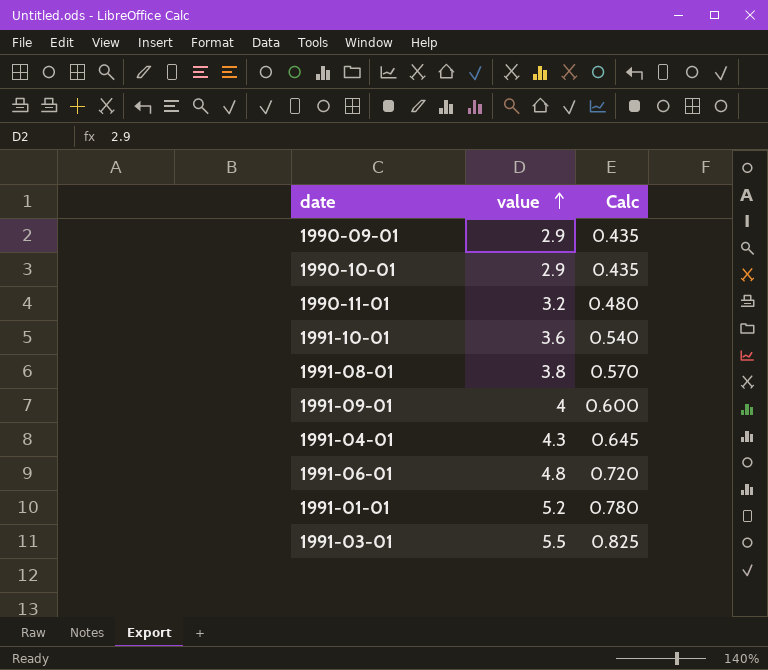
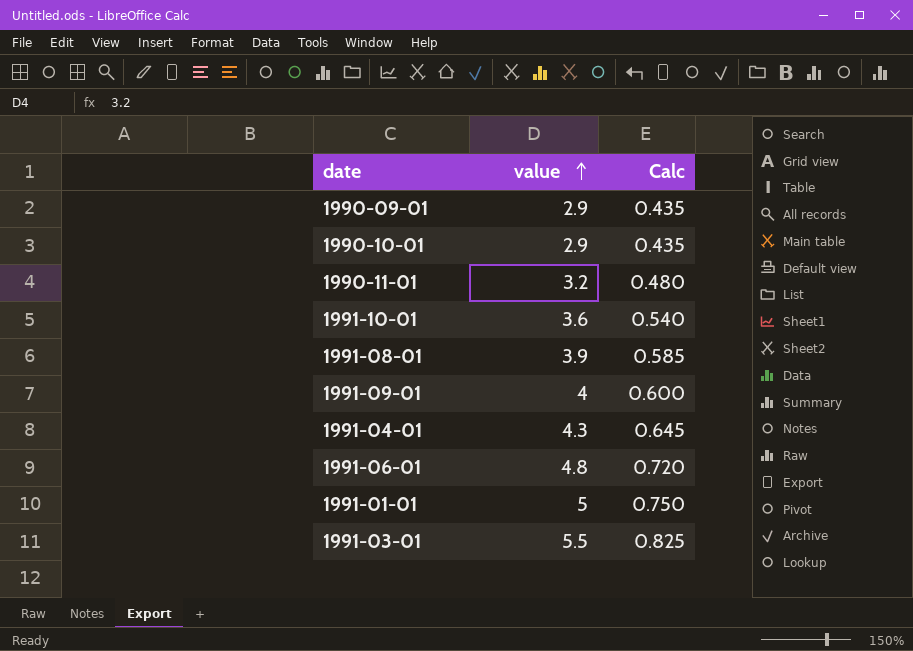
1991-08-01 | value: 3.8 -> 3.9
1991-08-01 | Calc: 0.570 -> 0.585
1991-01-01 | value: 5.2 -> 5
1991-01-01 | Calc: 0.780 -> 0.750

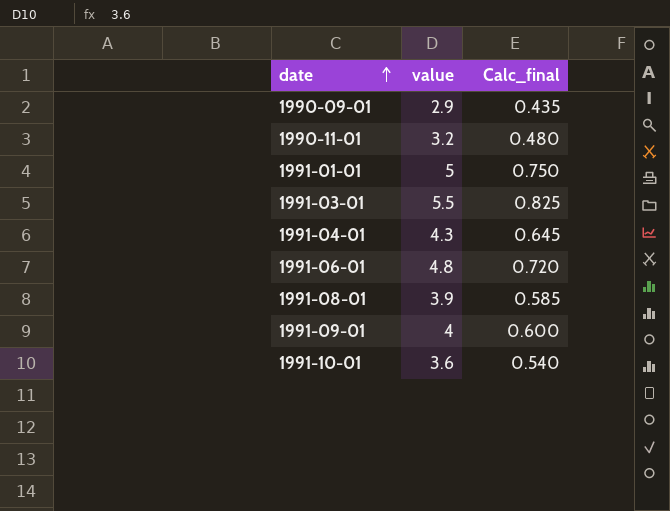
row order: value ascending -> date ascending
column name: Calc -> Calc_final
row 1990-10-01: 2.9 | 0.435 -> none

